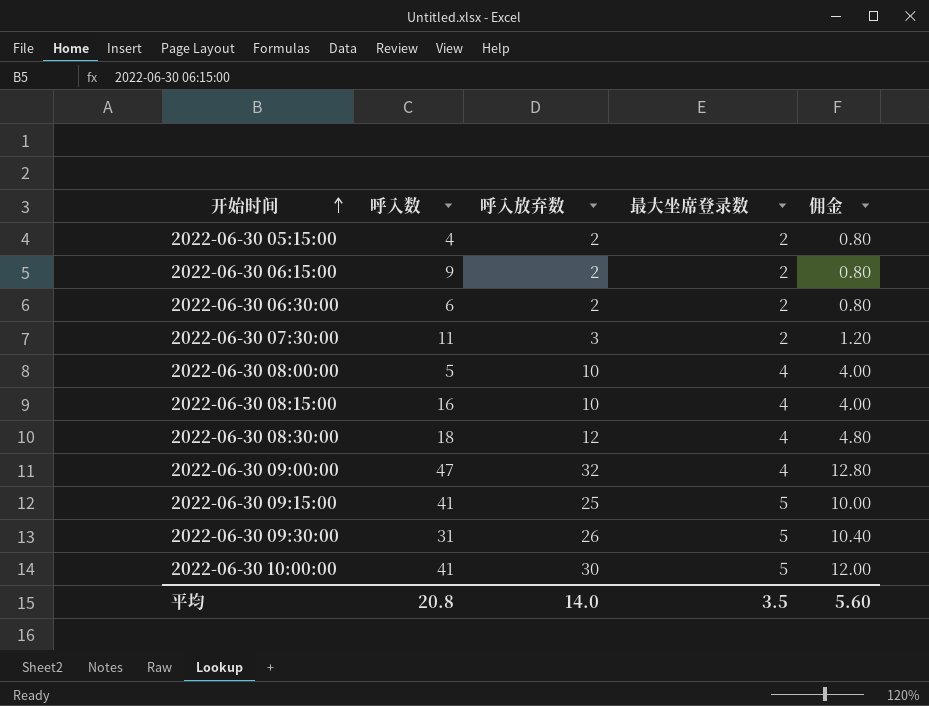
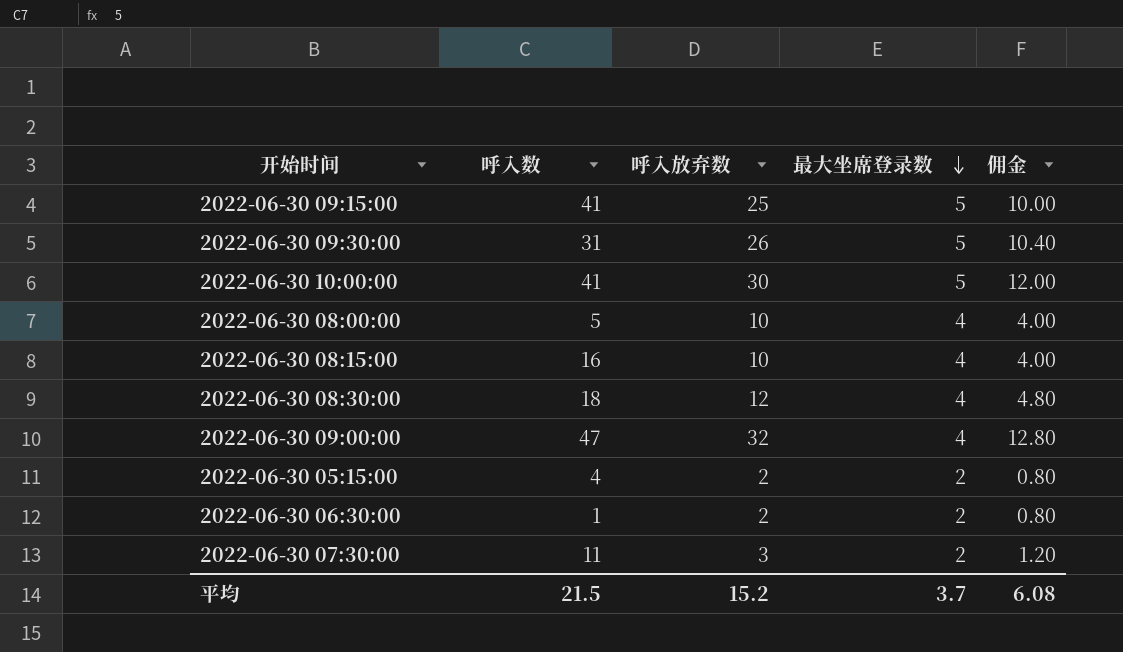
row order: 开始时间 ascending -> 最大坐席登录数 descending
row 2022-06-30 06:15:00: 9 | 2 | 2 | 0.80 -> none
2022-06-30 06:30:00 | 呼入数: 6 -> 1
平均 | 呼入数: 20.8 -> 21.5
平均 | 呼入放弃数: 14.0 -> 15.2
平均 | 最大坐席登录数: 3.5 -> 3.7
平均 | 佣金: 5.60 -> 6.08

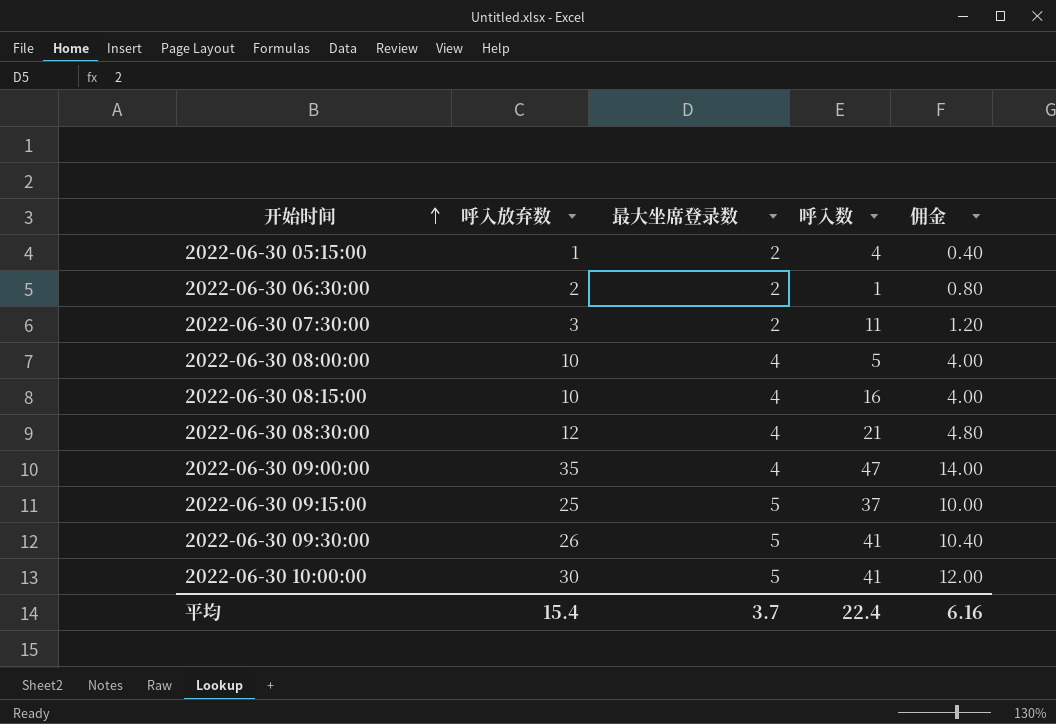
row order: 最大坐席登录数 descending -> 开始时间 ascending
column 呼入数 | position: 2 -> 4
2022-06-30 05:15:00 | 呼入放弃数: 2 -> 1
2022-06-30 05:15:00 | 佣金: 0.80 -> 0.40
2022-06-30 08:30:00 | 呼入数: 18 -> 21
2022-06-30 09:00:00 | 呼入放弃数: 32 -> 35
2022-06-30 09:00:00 | 佣金: 12.80 -> 14.00
2022-06-30 09:15:00 | 呼入数: 41 -> 37
2022-06-30 09:30:00 | 呼入数: 31 -> 41
平均 | 呼入放弃数: 15.2 -> 15.4
平均 | 呼入数: 21.5 -> 22.4
平均 | 佣金: 6.08 -> 6.16

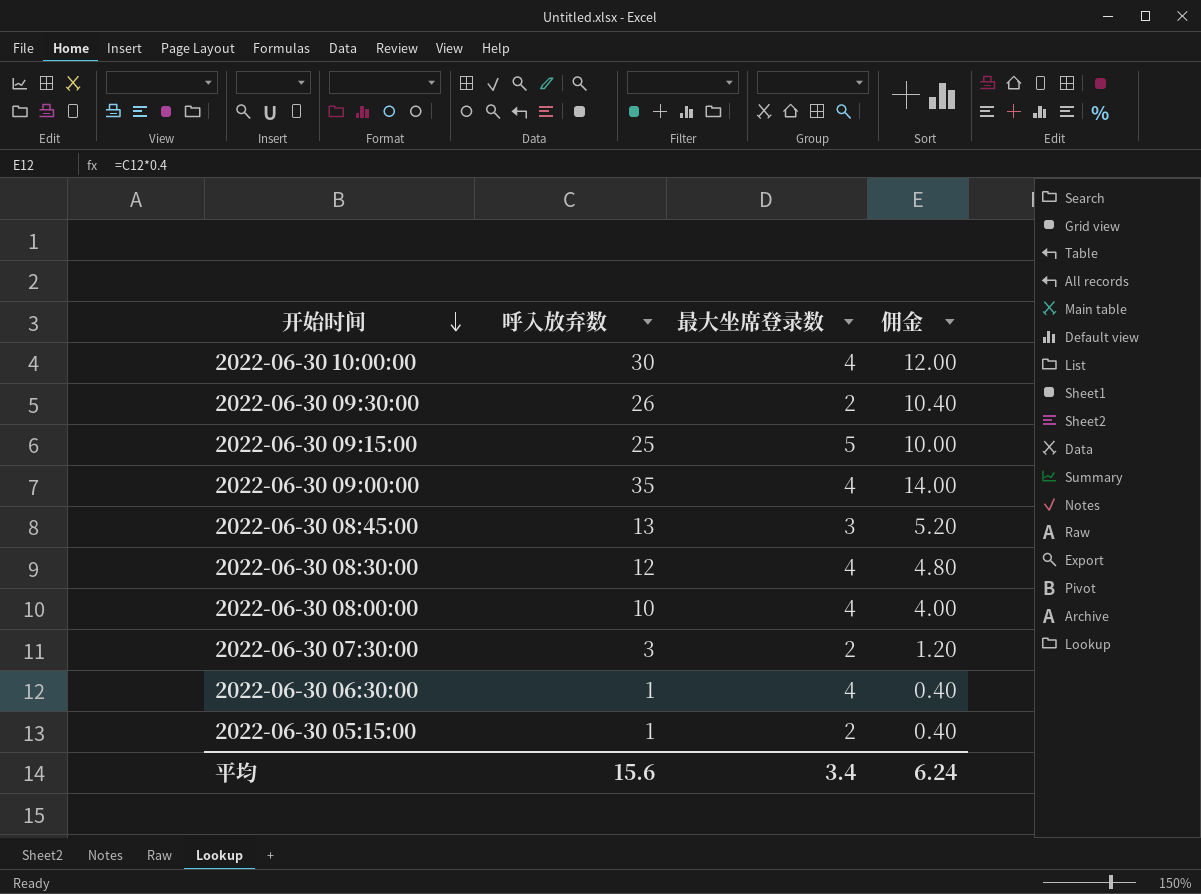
row order: 开始时间 ascending -> 开始时间 descending
column 呼入数 | position: 4 -> none
row 2022-06-30 08:15:00: 10 | 4 | 16 | 4.00 -> none
2022-06-30 10:00:00 | 最大坐席登录数: 5 -> 4
2022-06-30 09:30:00 | 最大坐席登录数: 5 -> 2
row 2022-06-30 08:45:00: none -> 13 | 3 | 5.20
2022-06-30 06:30:00 | 呼入放弃数: 2 -> 1
2022-06-30 06:30:00 | 最大坐席登录数: 2 -> 4
2022-06-30 06:30:00 | 佣金: 0.80 -> 0.40
平均 | 呼入放弃数: 15.4 -> 15.6
平均 | 最大坐席登录数: 3.7 -> 3.4
平均 | 佣金: 6.16 -> 6.24

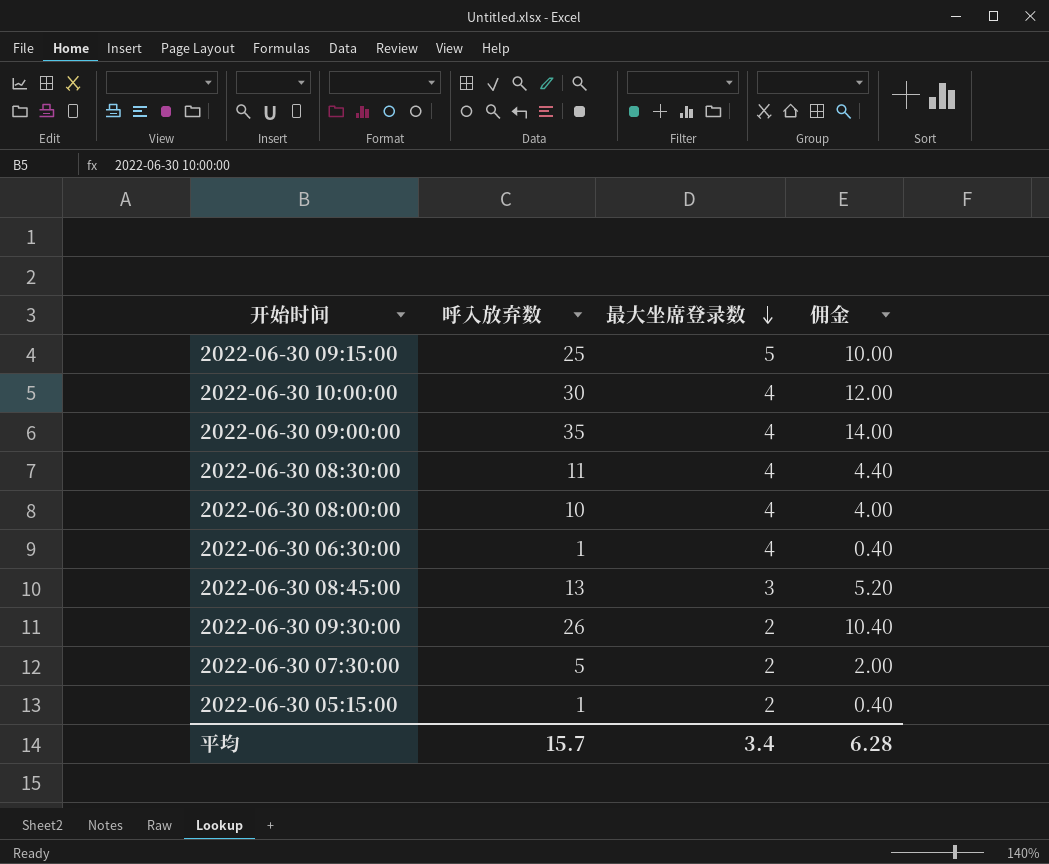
row order: 开始时间 descending -> 最大坐席登录数 descending
2022-06-30 08:30:00 | 呼入放弃数: 12 -> 11
2022-06-30 08:30:00 | 佣金: 4.80 -> 4.40
2022-06-30 07:30:00 | 呼入放弃数: 3 -> 5
2022-06-30 07:30:00 | 佣金: 1.20 -> 2.00
平均 | 呼入放弃数: 15.6 -> 15.7
平均 | 佣金: 6.24 -> 6.28

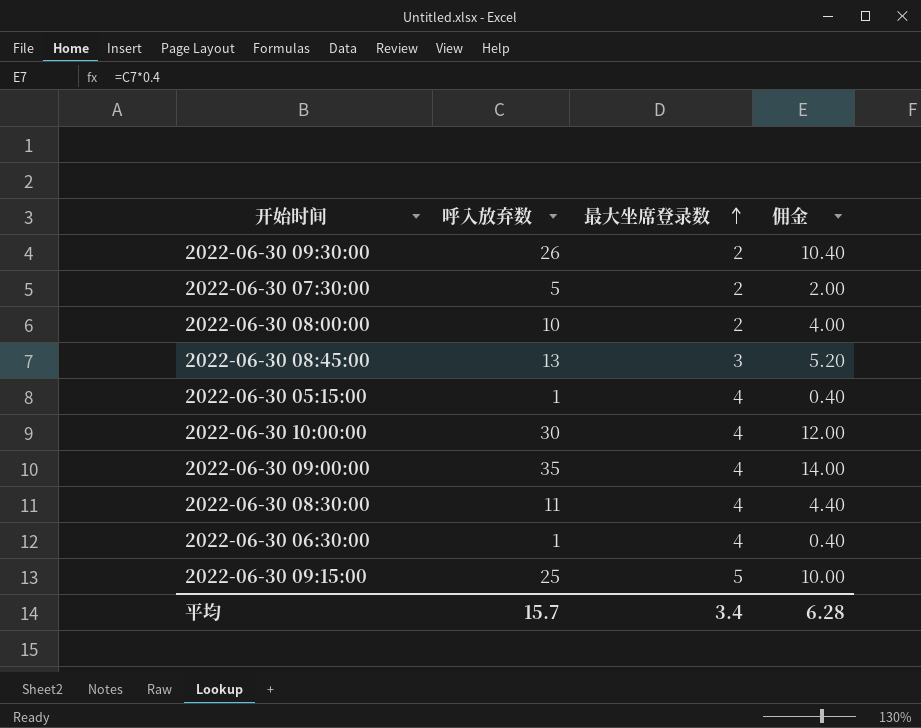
row order: 最大坐席登录数 descending -> 最大坐席登录数 ascending
2022-06-30 08:00:00 | 最大坐席登录数: 4 -> 2
2022-06-30 05:15:00 | 最大坐席登录数: 2 -> 4

